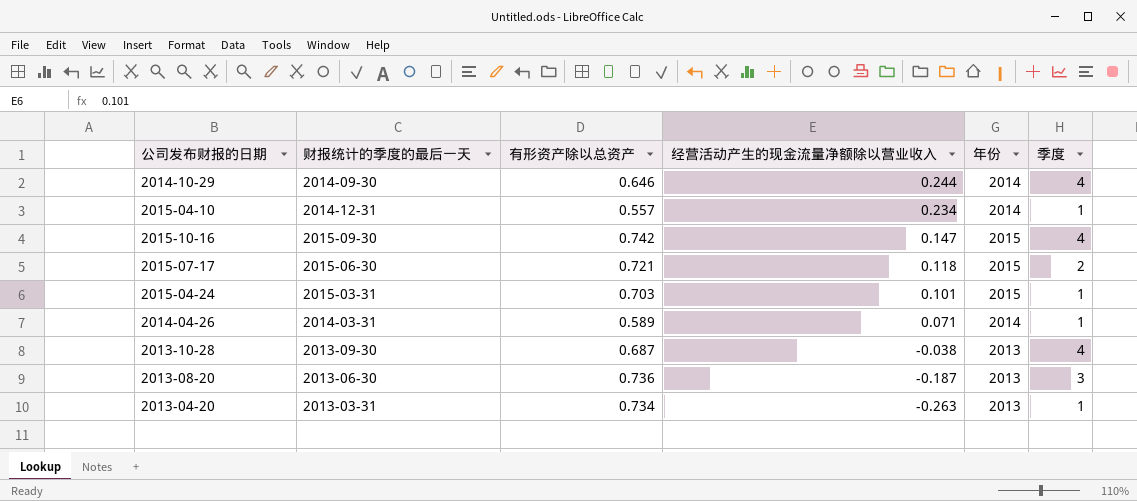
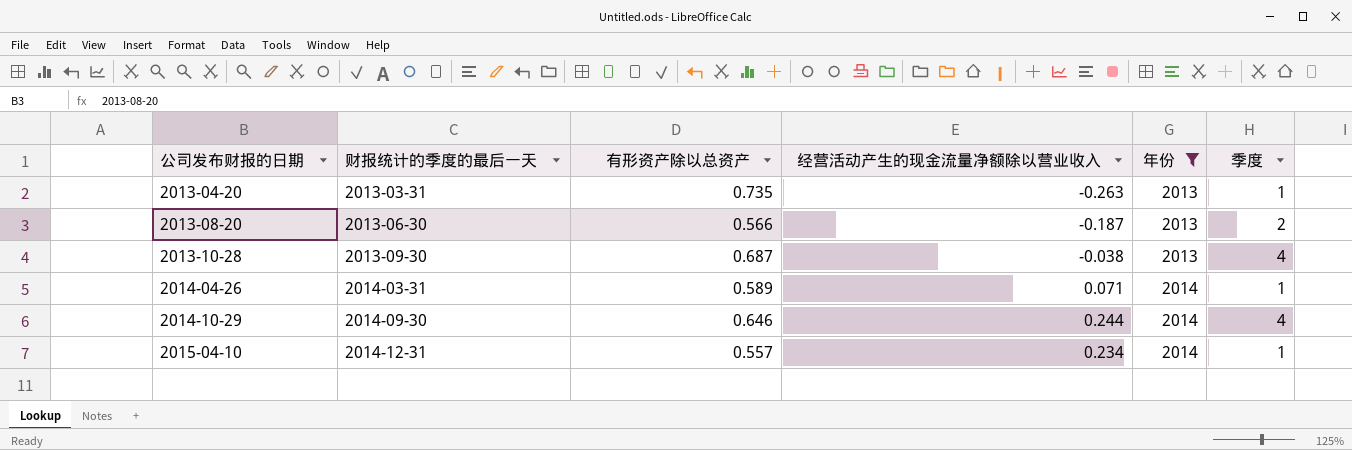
filter: none -> 年份 != 2015
row order: 经营活动产生的现金流量净额除以营业收入 descending -> 公司发布财报的日期 ascending
2013-04-20 | 有形资产除以总资产: 0.734 -> 0.735
2013-08-20 | 有形资产除以总资产: 0.736 -> 0.566
2013-08-20 | 季度: 3 -> 2

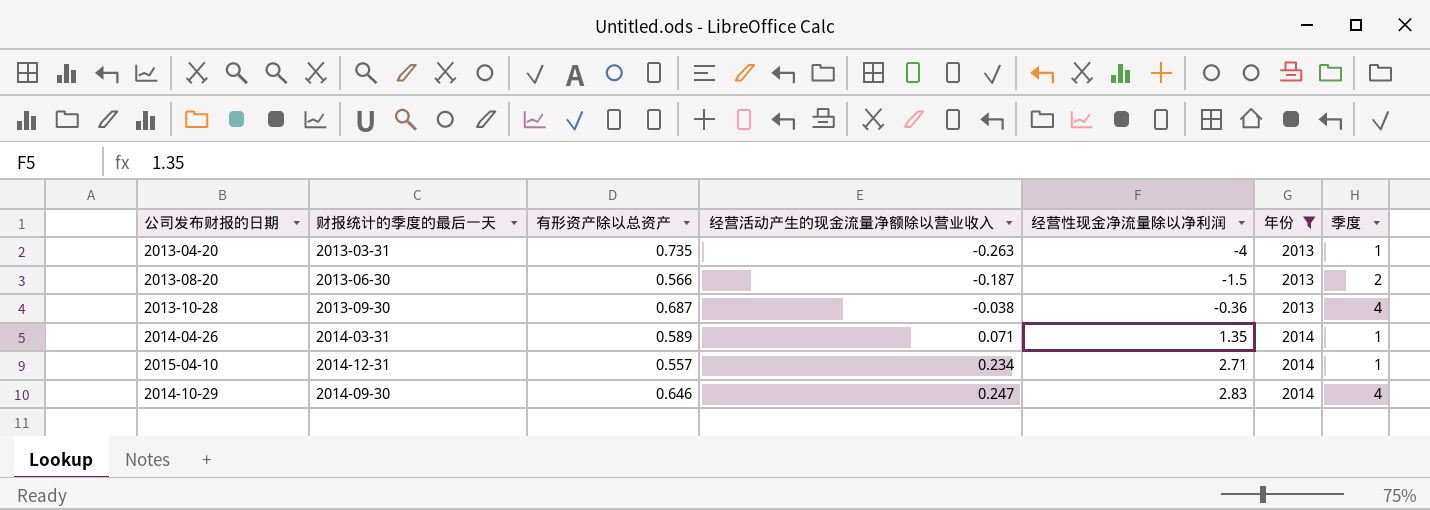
row order: 公司发布财报的日期 ascending -> 经营活动产生的现金流量净额除以营业收入 ascending
column 经营性现金净流量除以净利润 | position: none -> 5
2014-10-29 | 经营活动产生的现金流量净额除以营业收入: 0.244 -> 0.247

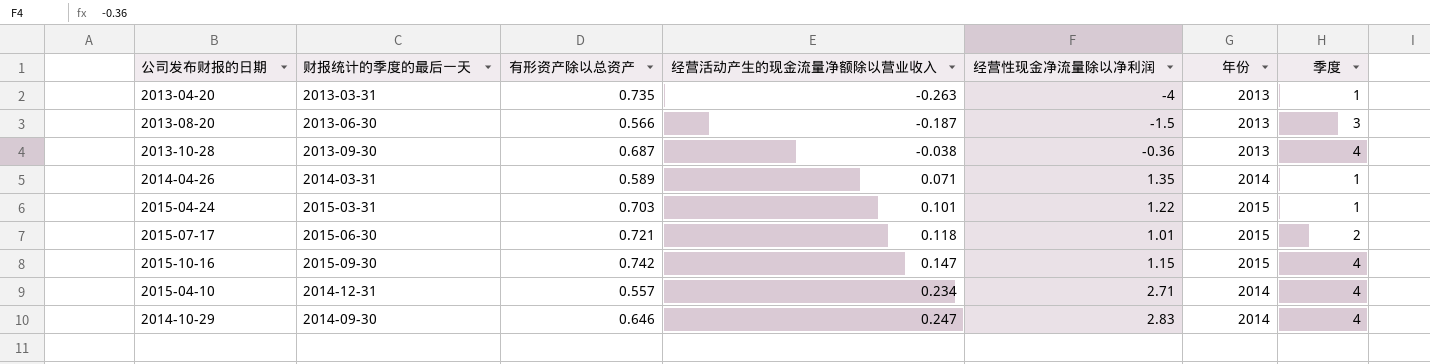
filter: 年份 != 2015 -> none
2013-08-20 | 季度: 2 -> 3
2015-04-10 | 季度: 1 -> 4

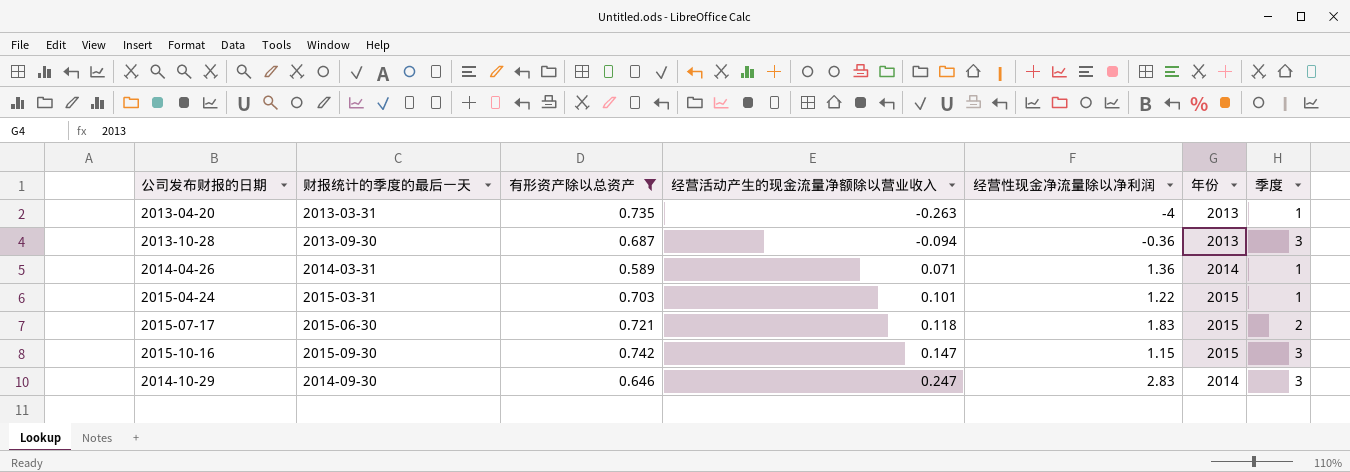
filter: none -> 有形资产除以总资产 >= 0.589
2013-10-28 | 经营活动产生的现金流量净额除以营业收入: -0.038 -> -0.094
2013-10-28 | 季度: 4 -> 3
2014-04-26 | 经营性现金净流量除以净利润: 1.35 -> 1.36
2015-07-17 | 经营性现金净流量除以净利润: 1.01 -> 1.83
2015-10-16 | 季度: 4 -> 3
2014-10-29 | 季度: 4 -> 3

